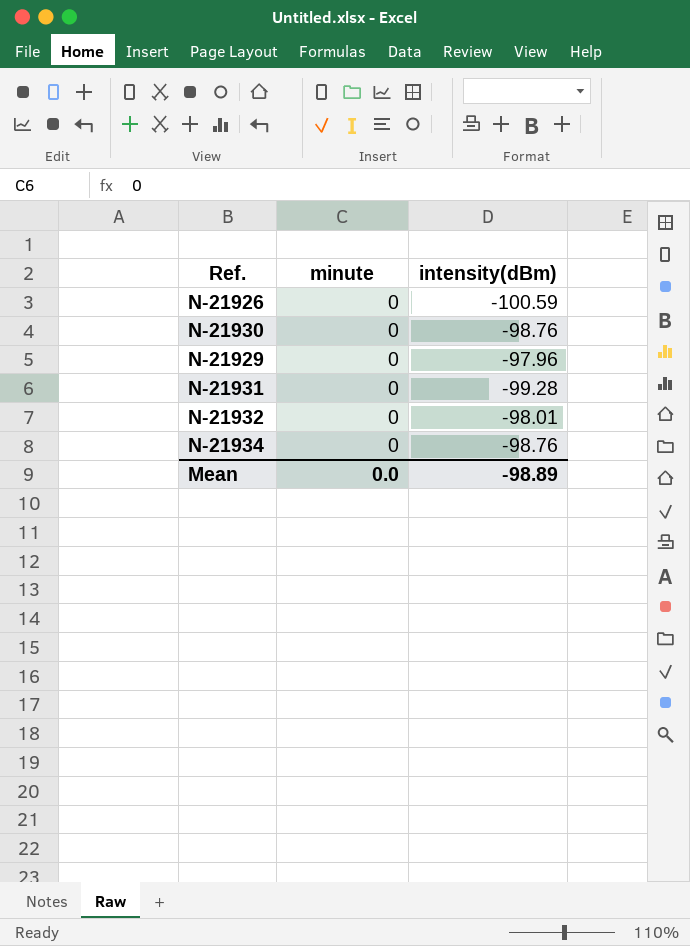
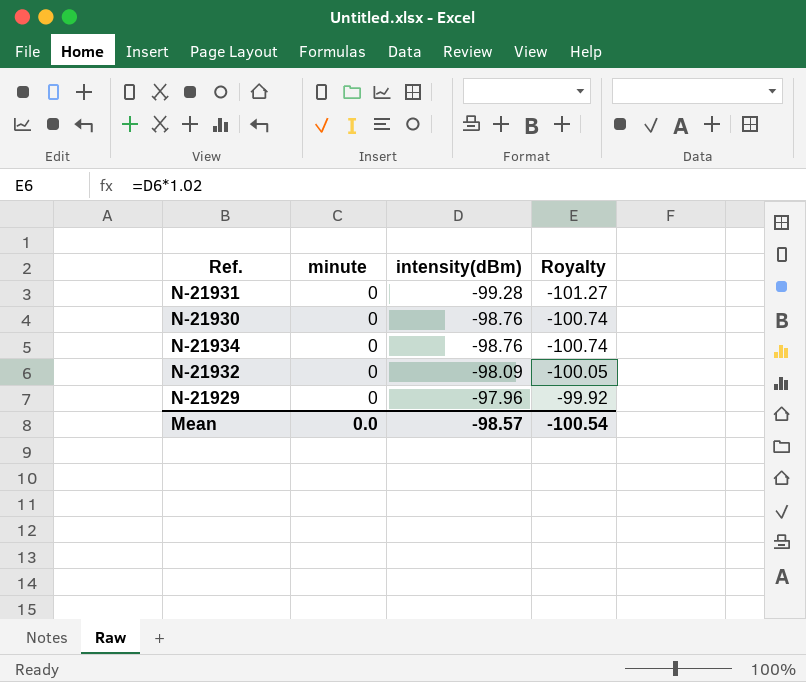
row order: none -> intensity(dBm) ascending
column Royalty | formula: none -> [intensity(dBm)] * 1.02
row N-21926: 0 | -100.59 -> none
N-21932 | intensity(dBm): -98.01 -> -98.09
Mean | intensity(dBm): -98.89 -> -98.57

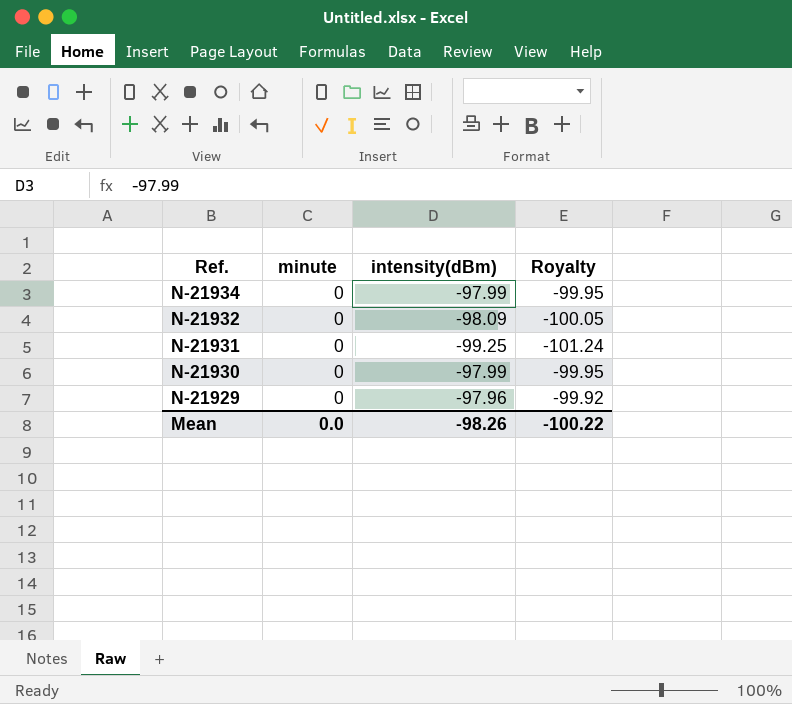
row order: intensity(dBm) ascending -> Ref. descending
N-21934 | intensity(dBm): -98.76 -> -97.99
N-21934 | Royalty: -100.74 -> -99.95
N-21931 | intensity(dBm): -99.28 -> -99.25
N-21931 | Royalty: -101.27 -> -101.24
N-21930 | intensity(dBm): -98.76 -> -97.99
N-21930 | Royalty: -100.74 -> -99.95
Mean | intensity(dBm): -98.57 -> -98.26
Mean | Royalty: -100.54 -> -100.22

